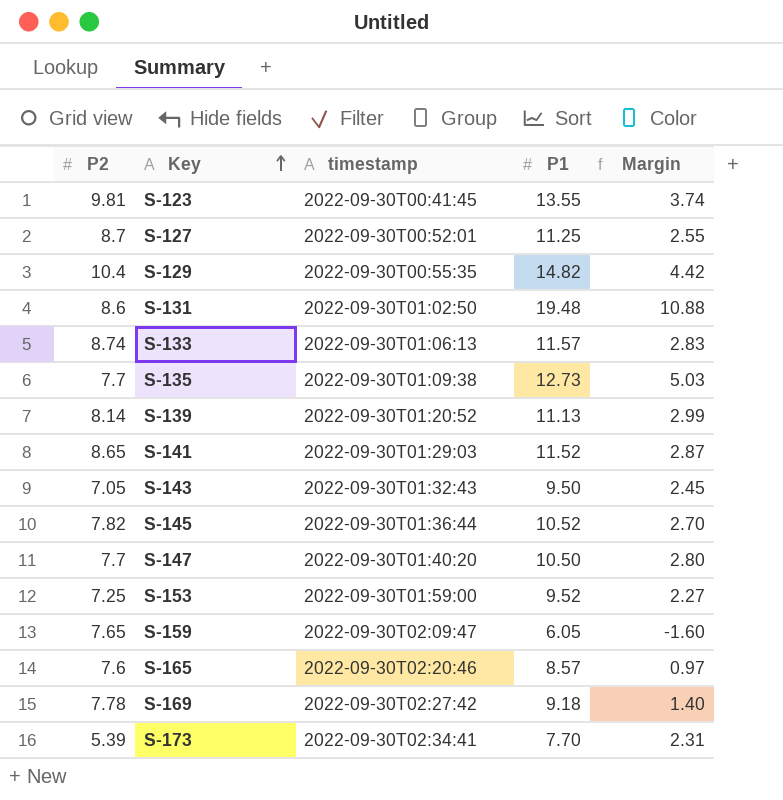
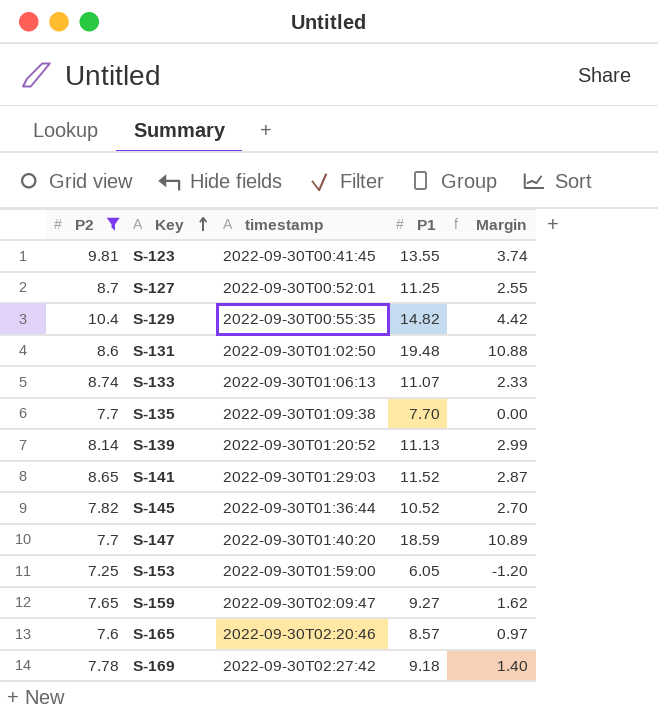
filter: none -> P2 >= 7.25
S-133 | P1: 11.57 -> 11.07
S-133 | Margin: 2.83 -> 2.33
S-135 | P1: 12.73 -> 7.70
S-135 | Margin: 5.03 -> 0.00
S-147 | P1: 10.50 -> 18.59
S-147 | Margin: 2.80 -> 10.89
S-153 | P1: 9.52 -> 6.05
S-153 | Margin: 2.27 -> -1.20
S-159 | P1: 6.05 -> 9.27
S-159 | Margin: -1.60 -> 1.62

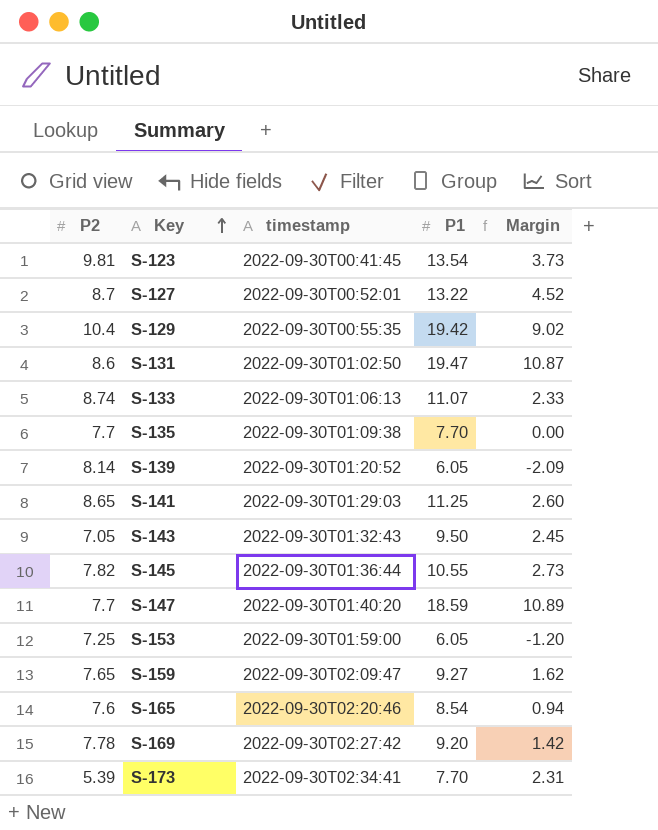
filter: P2 >= 7.25 -> none
S-123 | P1: 13.55 -> 13.54
S-123 | Margin: 3.74 -> 3.73
S-127 | P1: 11.25 -> 13.22
S-127 | Margin: 2.55 -> 4.52
S-129 | P1: 14.82 -> 19.42
S-129 | Margin: 4.42 -> 9.02
S-131 | P1: 19.48 -> 19.47
S-131 | Margin: 10.88 -> 10.87
S-139 | P1: 11.13 -> 6.05
S-139 | Margin: 2.99 -> -2.09
S-141 | P1: 11.52 -> 11.25
S-141 | Margin: 2.87 -> 2.60
S-145 | P1: 10.52 -> 10.55
S-145 | Margin: 2.70 -> 2.73
S-165 | P1: 8.57 -> 8.54
S-165 | Margin: 0.97 -> 0.94
S-169 | P1: 9.18 -> 9.20
S-169 | Margin: 1.40 -> 1.42

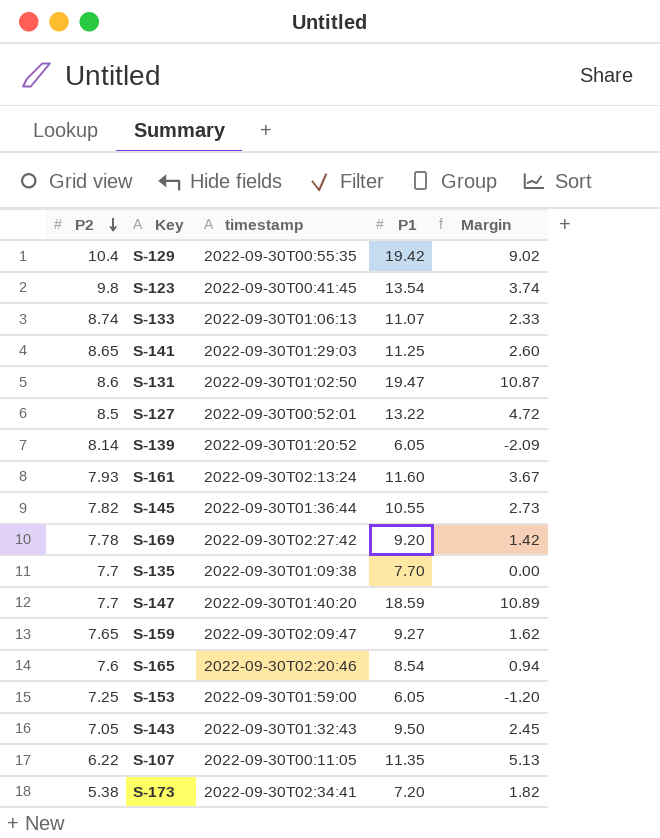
row order: Key ascending -> P2 descending
S-123 | P2: 9.81 -> 9.8
S-123 | Margin: 3.73 -> 3.74
S-127 | P2: 8.7 -> 8.5
S-127 | Margin: 4.52 -> 4.72
row S-161: none -> 7.93 | 2022-09-30T02:13:24 | 11.60 | 3.67
row S-107: none -> 6.22 | 2022-09-30T00:11:05 | 11.35 | 5.13
S-173 | P2: 5.39 -> 5.38
S-173 | P1: 7.70 -> 7.20
S-173 | Margin: 2.31 -> 1.82

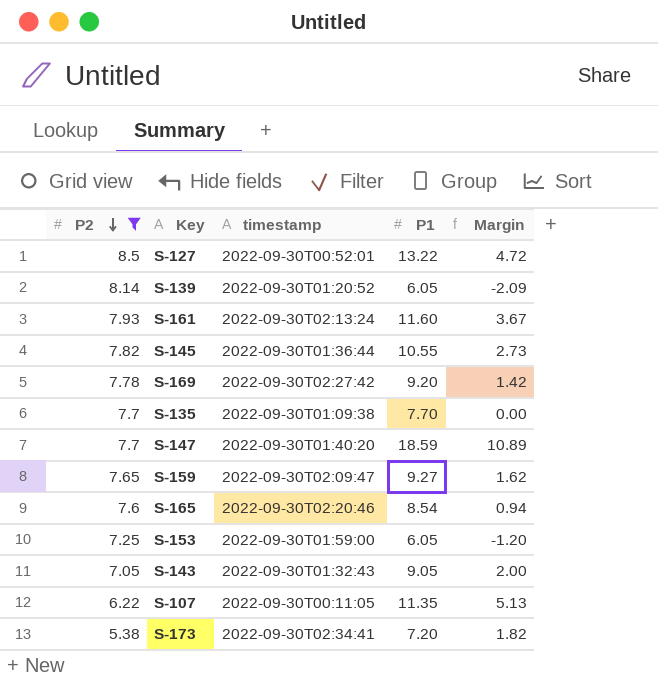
filter: none -> P2 <= 8.5
S-143 | P1: 9.50 -> 9.05
S-143 | Margin: 2.45 -> 2.00

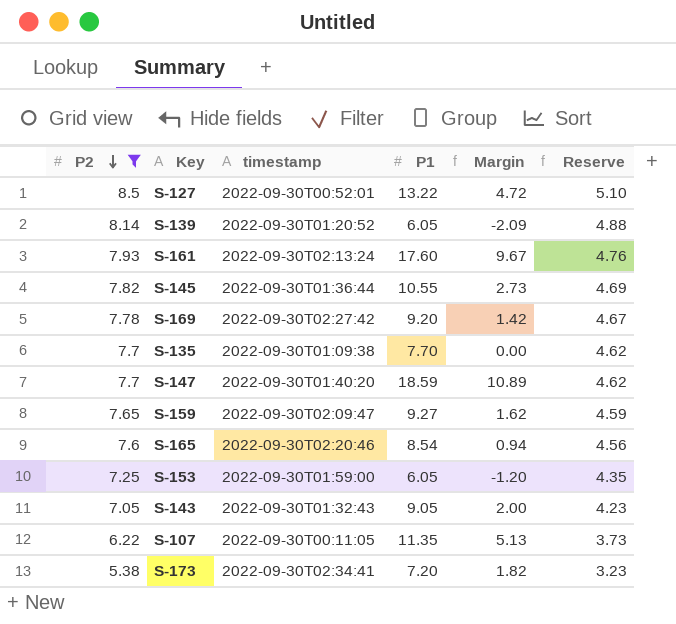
column Reserve | formula: none -> [P2] * 0.6
S-161 | P1: 11.60 -> 17.60
S-161 | Margin: 3.67 -> 9.67

